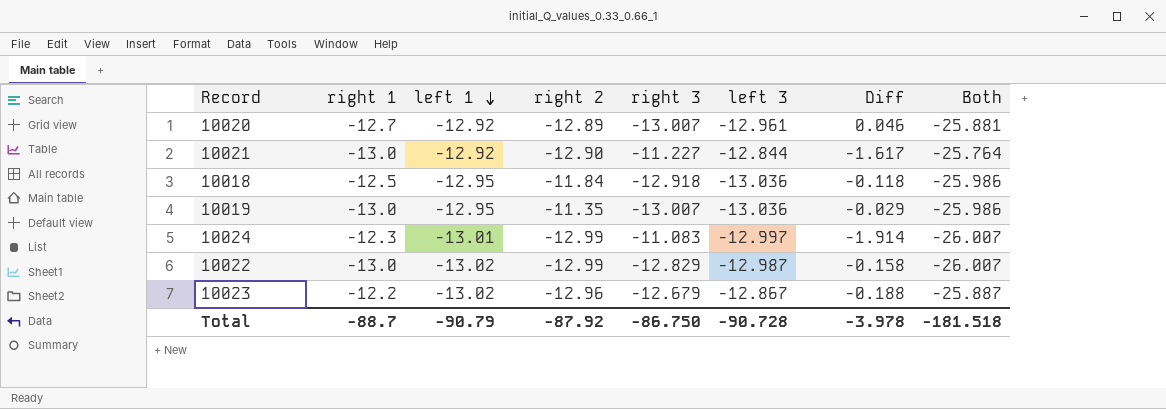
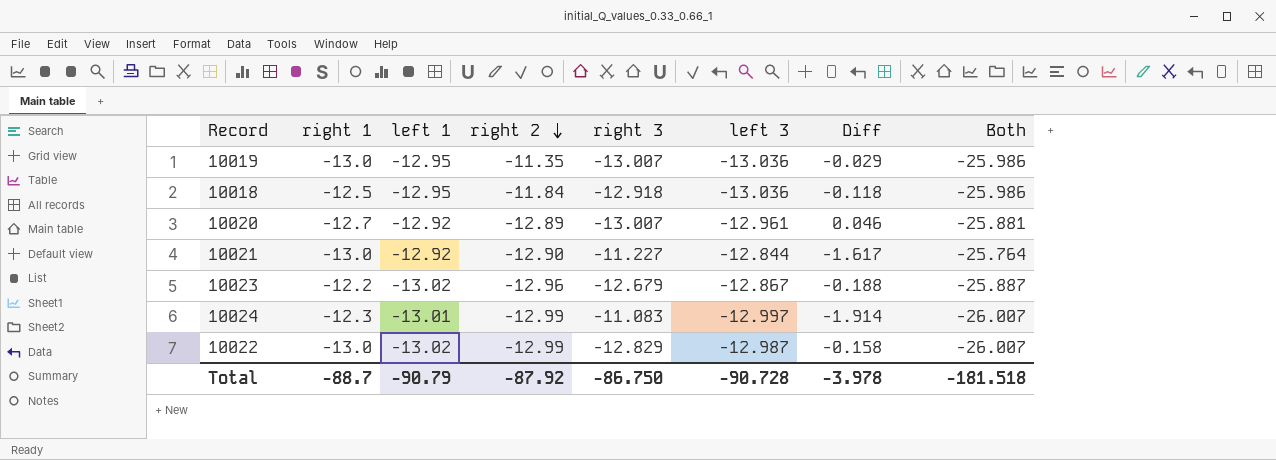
row order: left 1 descending -> right 2 descending

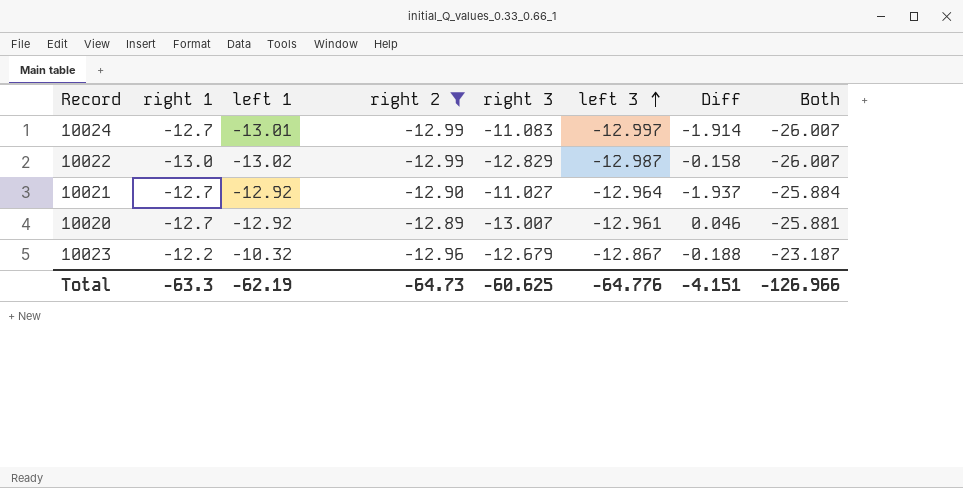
filter: none -> right 2 <= -12.89
row order: right 2 descending -> left 3 ascending
10024 | right 1: -12.3 -> -12.7
10021 | right 1: -13.0 -> -12.7
10021 | right 3: -11.227 -> -11.027
10021 | left 3: -12.844 -> -12.964
10021 | Diff: -1.617 -> -1.937
10021 | Both: -25.764 -> -25.884
10023 | left 1: -13.02 -> -10.32
10023 | Both: -25.887 -> -23.187
Total | right 1: -88.7 -> -63.3
Total | left 1: -90.79 -> -62.19
Total | right 2: -87.92 -> -64.73
Total | right 3: -86.750 -> -60.625
Total | left 3: -90.728 -> -64.776
Total | Diff: -3.978 -> -4.151
Total | Both: -181.518 -> -126.966

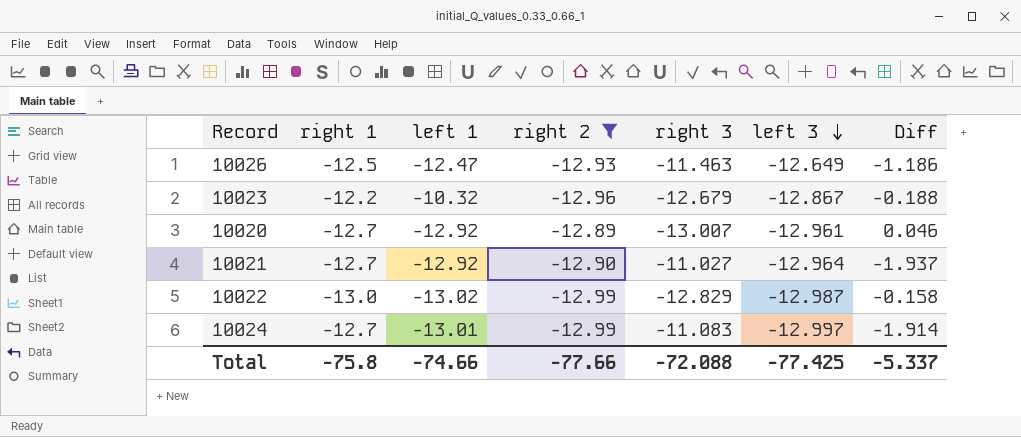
row order: left 3 ascending -> left 3 descending
column Both | formula: [left 1] + [left 3] -> none
row 10026: none -> -12.5 | -12.47 | -12.93 | -11.463 | -12.649 | -1.186
Total | right 1: -63.3 -> -75.8
Total | left 1: -62.19 -> -74.66
Total | right 2: -64.73 -> -77.66
Total | right 3: -60.625 -> -72.088
Total | left 3: -64.776 -> -77.425
Total | Diff: -4.151 -> -5.337

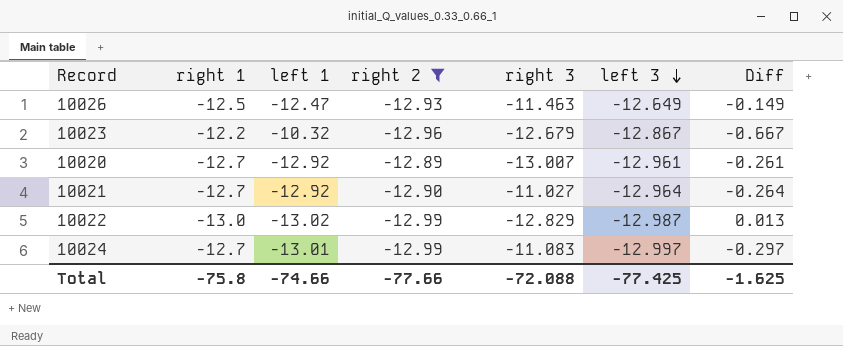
column Diff | formula: [left 3] - [right 3] -> [left 3] - [right 1]
Total | Diff: -5.337 -> -1.625

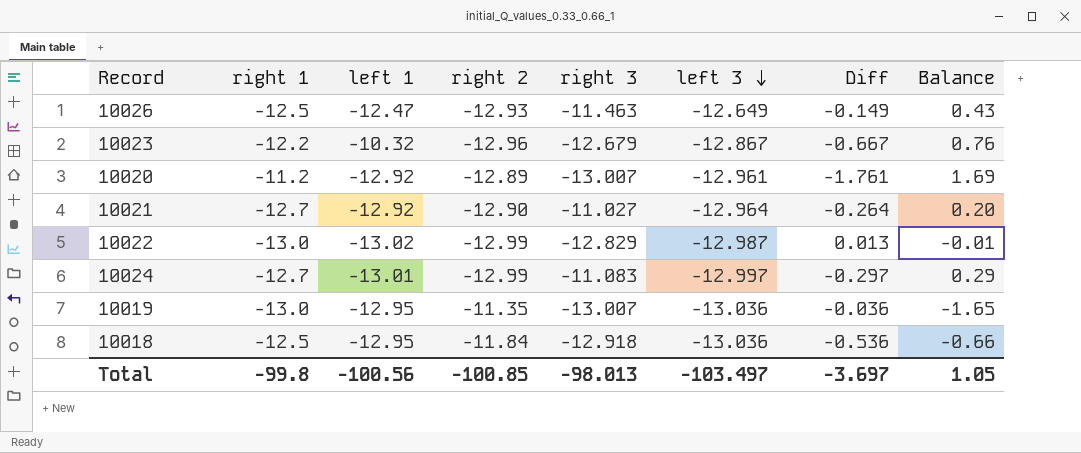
filter: right 2 <= -12.89 -> none
column Balance | formula: none -> [right 1] - [right 2]
10020 | right 1: -12.7 -> -11.2
10020 | Diff: -0.261 -> -1.761
Total | right 1: -75.8 -> -99.8
Total | left 1: -74.66 -> -100.56
Total | right 2: -77.66 -> -100.85
Total | right 3: -72.088 -> -98.013
Total | left 3: -77.425 -> -103.497
Total | Diff: -1.625 -> -3.697

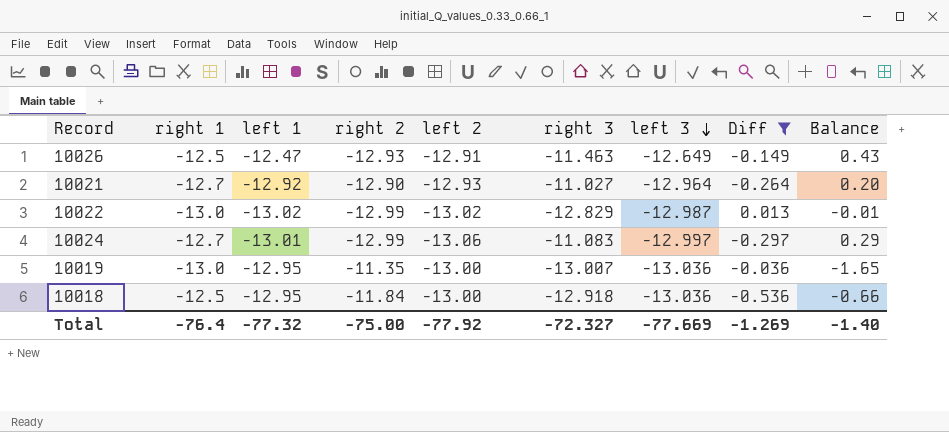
filter: none -> Diff >= -0.536
column left 2 | position: none -> 5
Total | right 1: -99.8 -> -76.4
Total | left 1: -100.56 -> -77.32
Total | right 2: -100.85 -> -75.00
Total | right 3: -98.013 -> -72.327
Total | left 3: -103.497 -> -77.669
Total | Diff: -3.697 -> -1.269
Total | Balance: 1.05 -> -1.40

